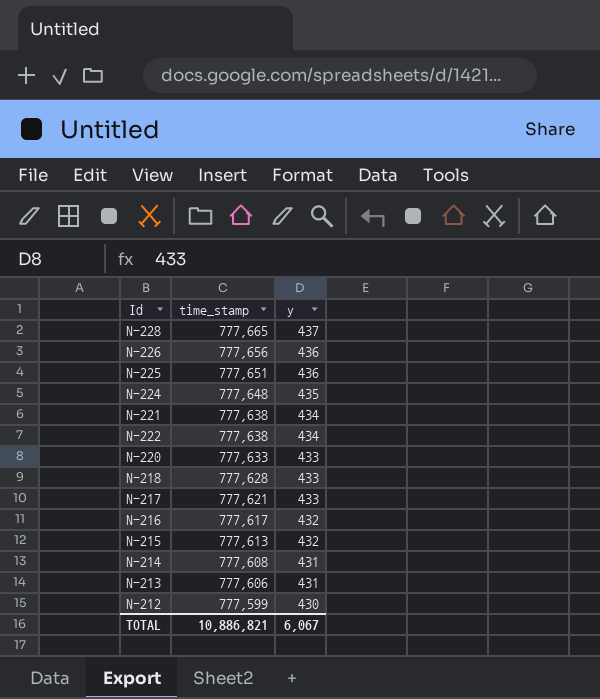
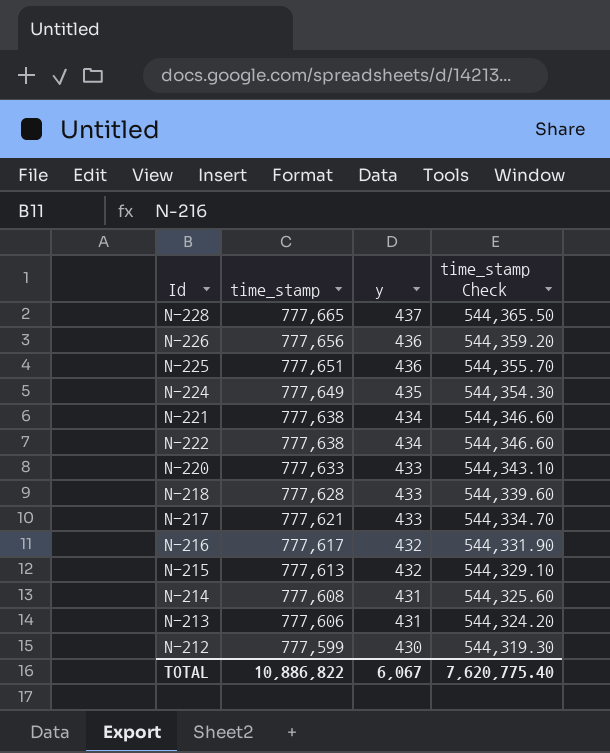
column time_stamp Check | formula: none -> [time_stamp] * 0.7
N-224 | time_stamp: 777,648 -> 777,649
TOTAL | time_stamp: 10,886,821 -> 10,886,822

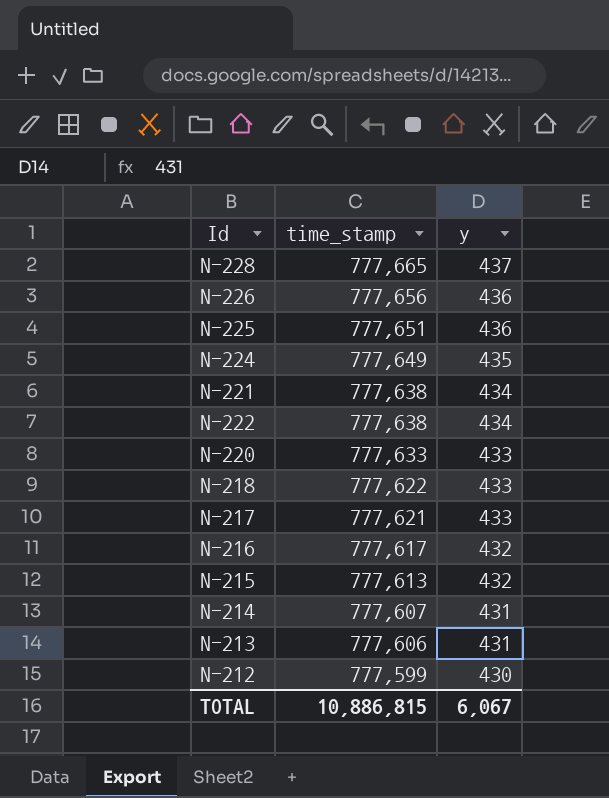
column time_stamp Check | formula: [time_stamp] * 0.7 -> none
N-218 | time_stamp: 777,628 -> 777,622
N-214 | time_stamp: 777,608 -> 777,607
TOTAL | time_stamp: 10,886,822 -> 10,886,815

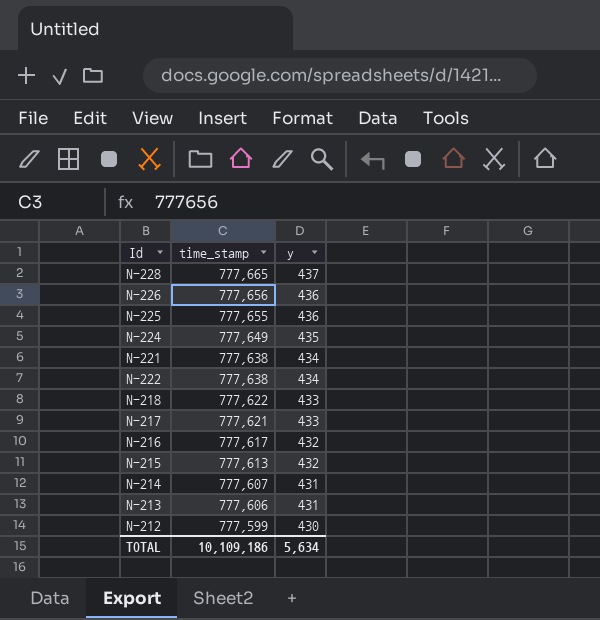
row N-220: 777,633 | 433 -> none
N-225 | time_stamp: 777,651 -> 777,655
TOTAL | time_stamp: 10,886,815 -> 10,109,186
TOTAL | y: 6,067 -> 5,634

